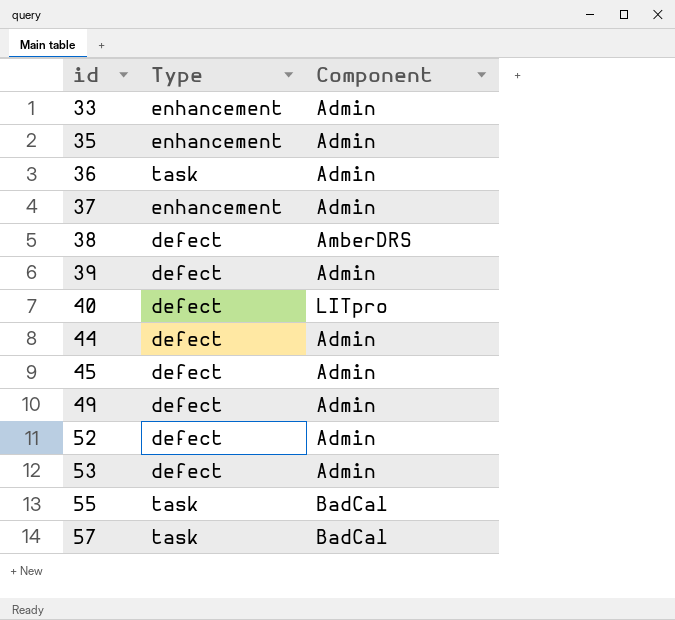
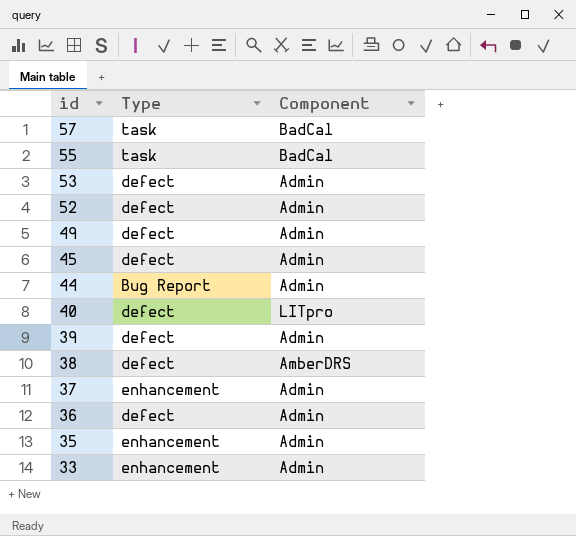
row order: id ascending -> id descending
44 | Type: defect -> Bug Report
36 | Type: task -> defect

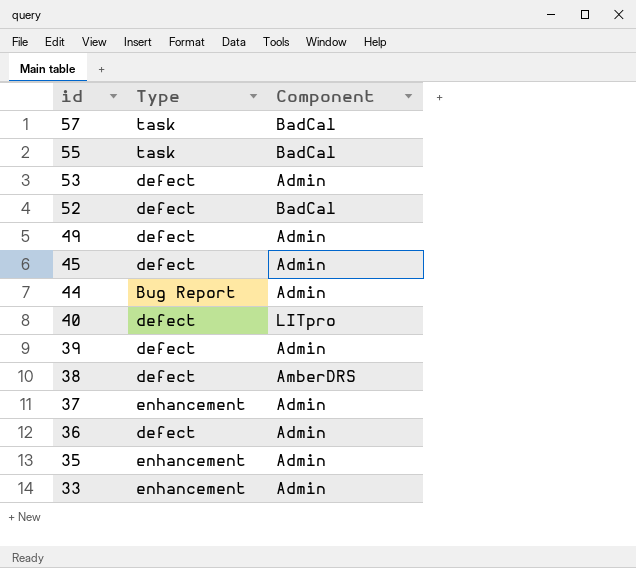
52 | Component: Admin -> BadCal

